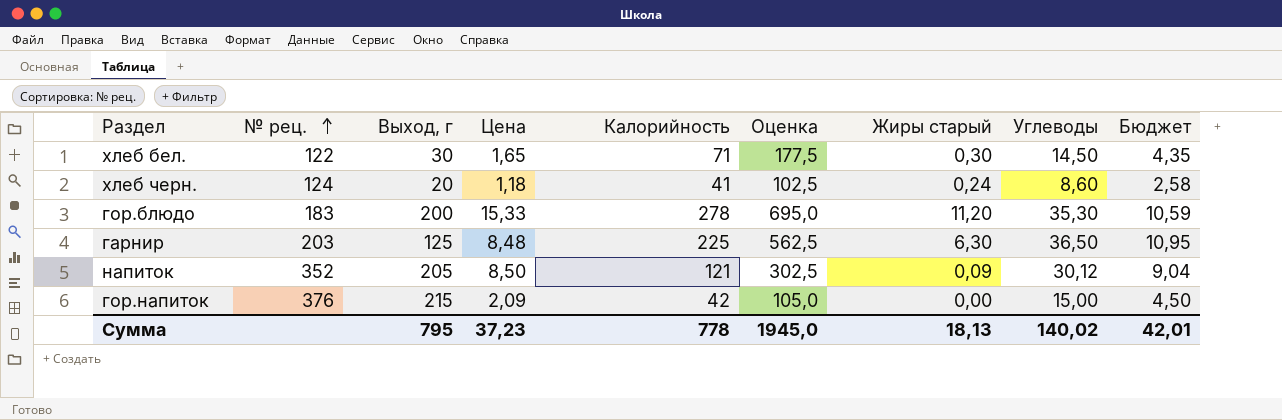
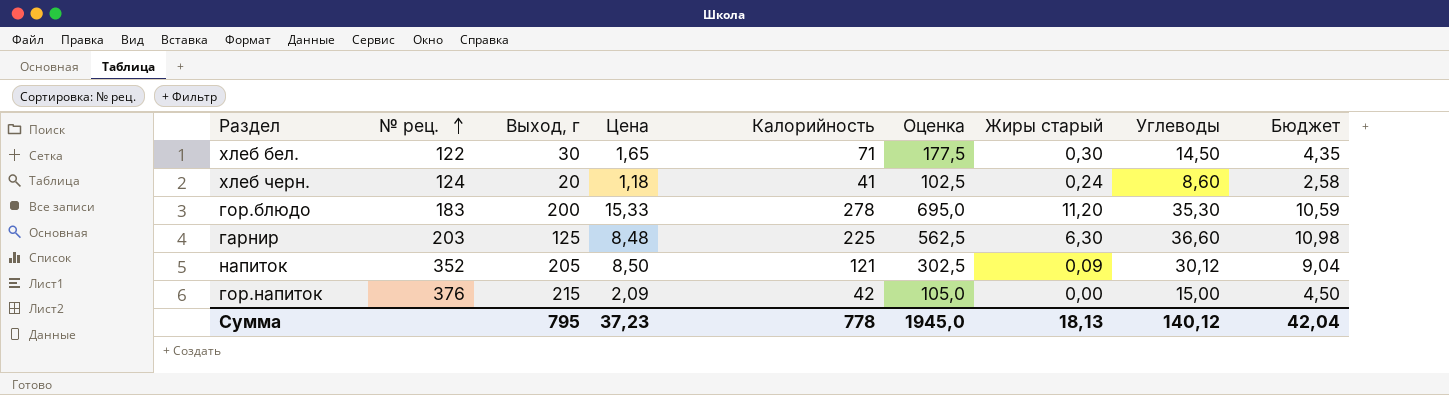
гарнир | Углеводы: 36,50 -> 36,60
гарнир | Бюджет: 10,95 -> 10,98
Сумма | Углеводы: 140,02 -> 140,12
Сумма | Бюджет: 42,01 -> 42,04

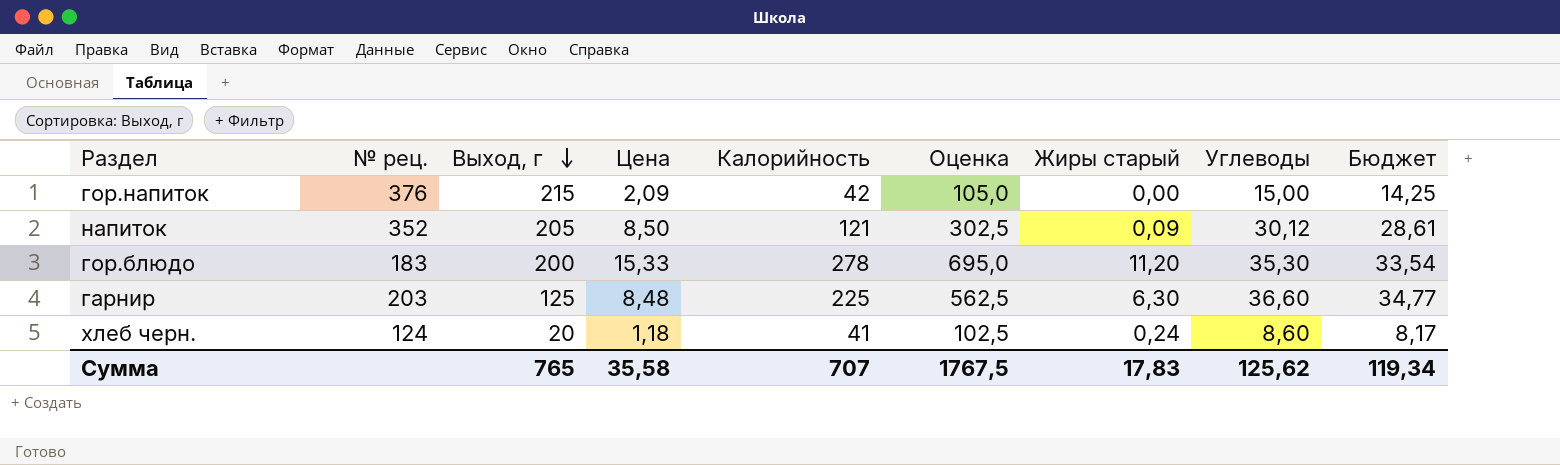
row order: № рец. ascending -> Выход, г descending
column Бюджет | formula: [Углеводы] * 0,3 -> [Углеводы] * 0,95
row хлеб бел.: 122 | 30 | 1,65 | 71 | 177,5 | 0,30 | 14,50 | 4,35 -> none
Сумма | Выход, г: 795 -> 765
Сумма | Цена: 37,23 -> 35,58
Сумма | Калорийность: 778 -> 707
Сумма | Оценка: 1945,0 -> 1767,5
Сумма | Жиры старый: 18,13 -> 17,83
Сумма | Углеводы: 140,12 -> 125,62
Сумма | Бюджет: 42,04 -> 119,34

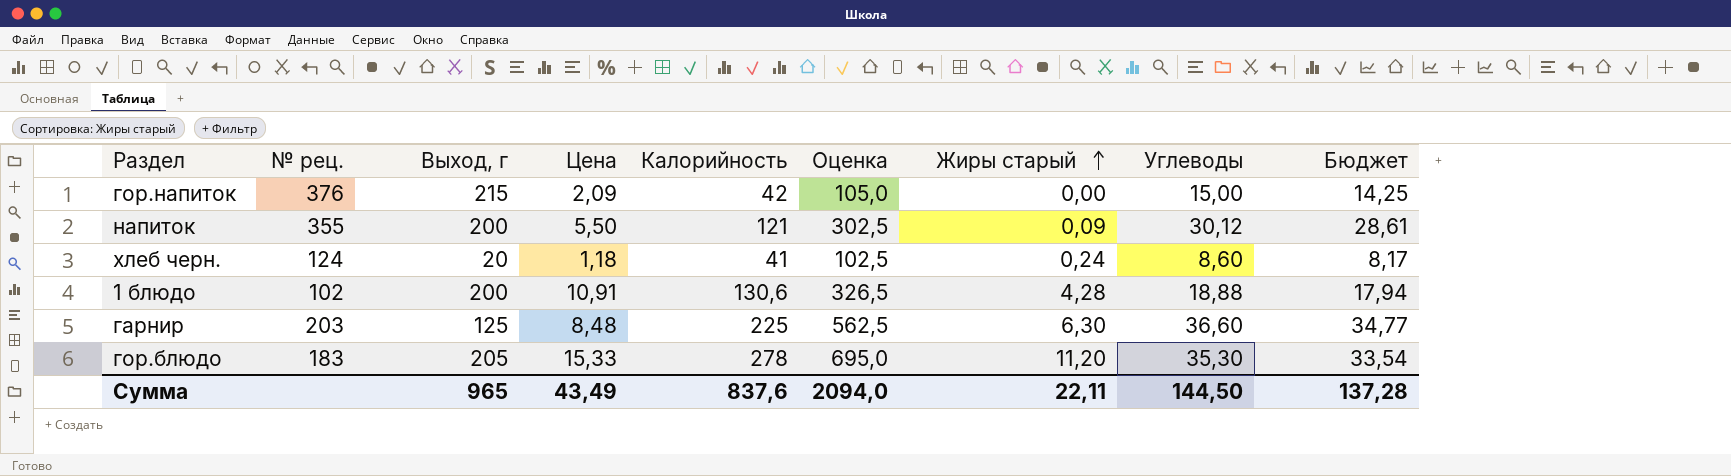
row order: Выход, г descending -> Жиры старый ascending
напиток | № рец.: 352 -> 355
напиток | Выход, г: 205 -> 200
напиток | Цена: 8,50 -> 5,50
row 1 блюдо: none -> 102 | 200 | 10,91 | 130,6 | 326,5 | 4,28 | 18,88 | 17,94
гор.блюдо | Выход, г: 200 -> 205
Сумма | Выход, г: 765 -> 965
Сумма | Цена: 35,58 -> 43,49
Сумма | Калорийность: 707 -> 837,6
Сумма | Оценка: 1767,5 -> 2094,0
Сумма | Жиры старый: 17,83 -> 22,11
Сумма | Углеводы: 125,62 -> 144,50
Сумма | Бюджет: 119,34 -> 137,28

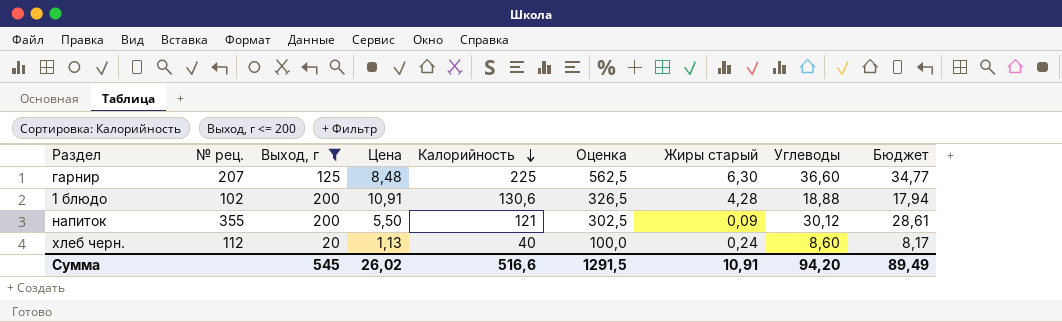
filter: none -> Выход, г <= 200
row order: Жиры старый ascending -> Калорийность descending
гарнир | № рец.: 203 -> 207
хлеб черн. | № рец.: 124 -> 112
хлеб черн. | Цена: 1,18 -> 1,13
хлеб черн. | Калорийность: 41 -> 40
хлеб черн. | Оценка: 102,5 -> 100,0
Сумма | Выход, г: 965 -> 545
Сумма | Цена: 43,49 -> 26,02
Сумма | Калорийность: 837,6 -> 516,6
Сумма | Оценка: 2094,0 -> 1291,5
Сумма | Жиры старый: 22,11 -> 10,91
Сумма | Углеводы: 144,50 -> 94,20
Сумма | Бюджет: 137,28 -> 89,49

